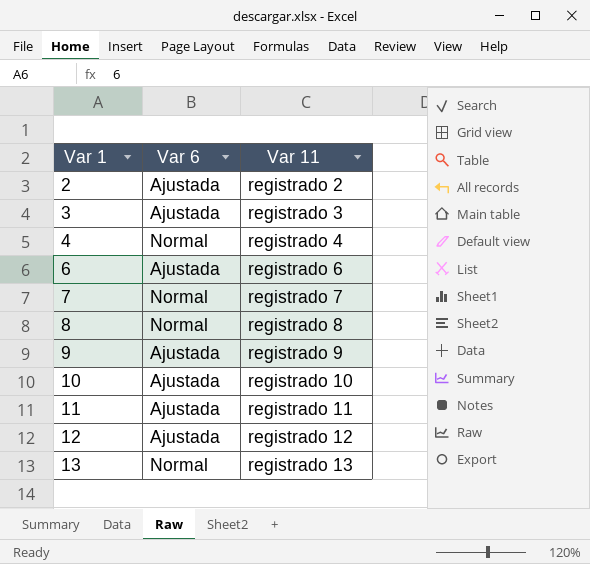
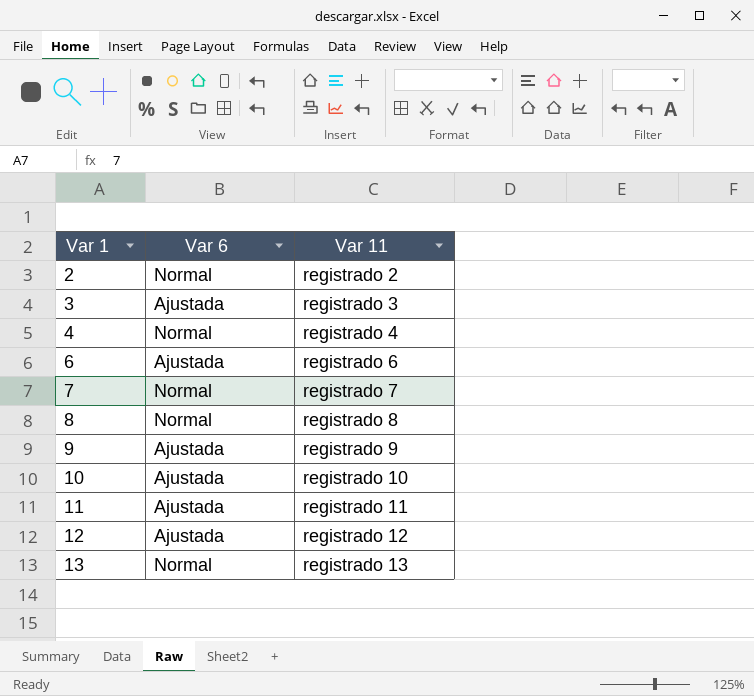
2 | Var 6: Ajustada -> Normal

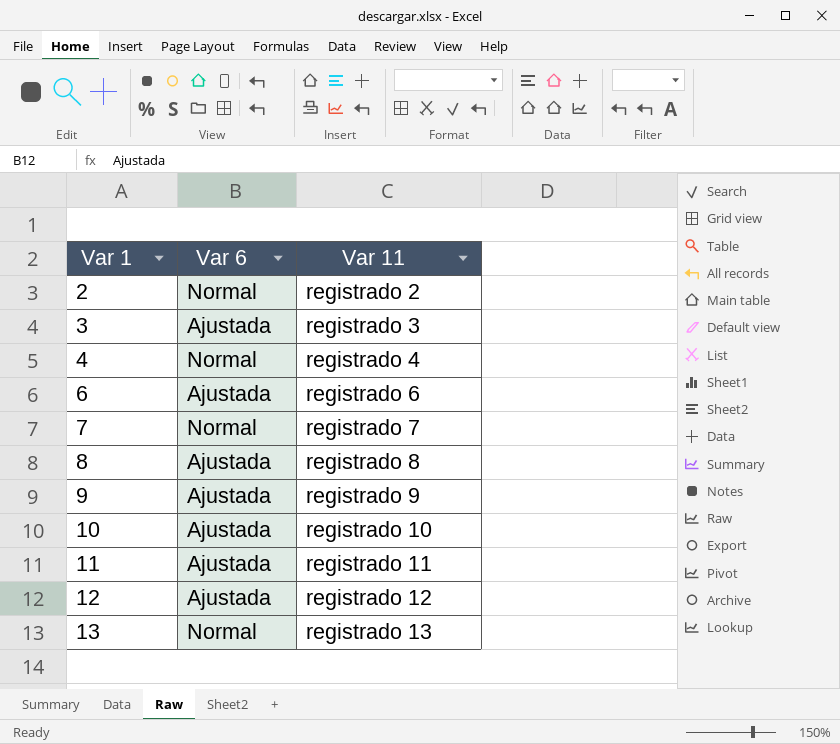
8 | Var 6: Normal -> Ajustada

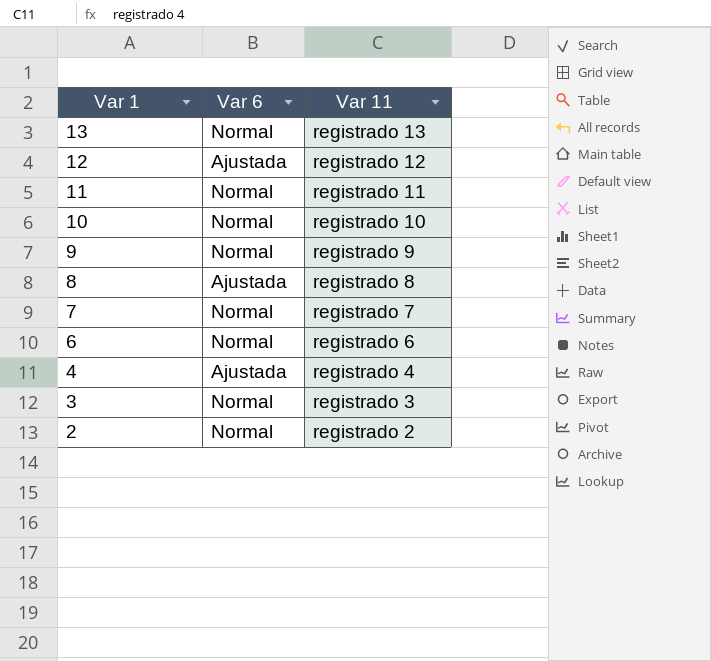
row order: Var 1 ascending -> Var 1 descending
11 | Var 6: Ajustada -> Normal
10 | Var 6: Ajustada -> Normal
9 | Var 6: Ajustada -> Normal
6 | Var 6: Ajustada -> Normal
4 | Var 6: Normal -> Ajustada
3 | Var 6: Ajustada -> Normal

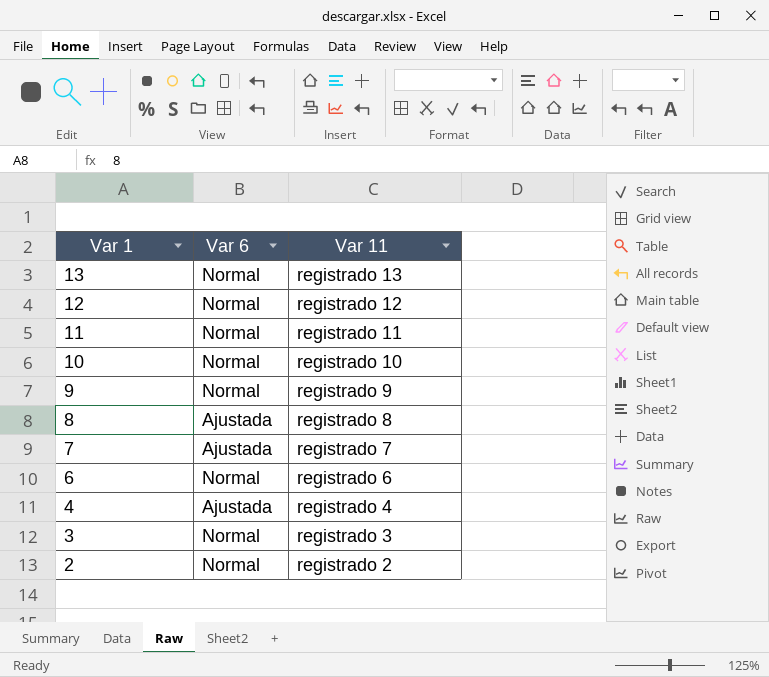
12 | Var 6: Ajustada -> Normal
7 | Var 6: Normal -> Ajustada

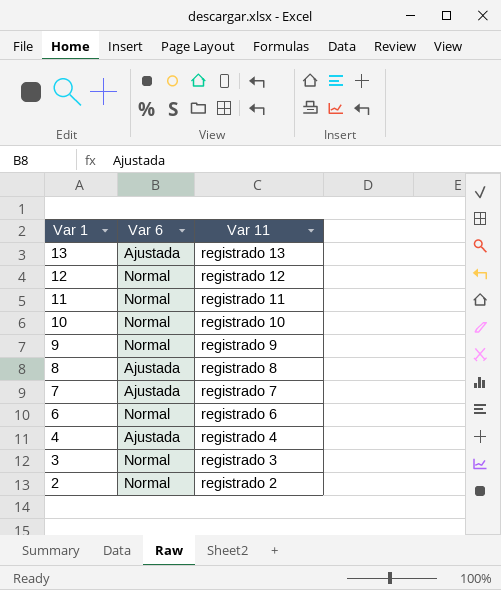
13 | Var 6: Normal -> Ajustada

